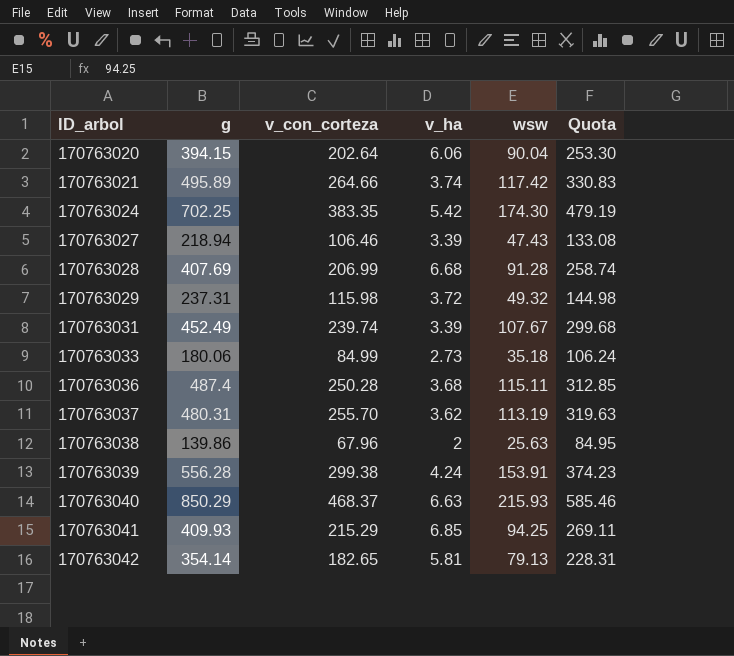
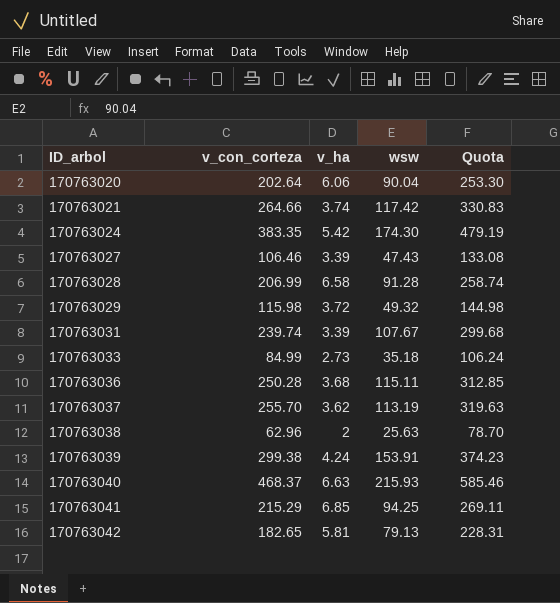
column g | position: 2 -> none
170763028 | v_ha: 6.68 -> 6.58
170763038 | v_con_corteza: 67.96 -> 62.96
170763038 | Quota: 84.95 -> 78.70

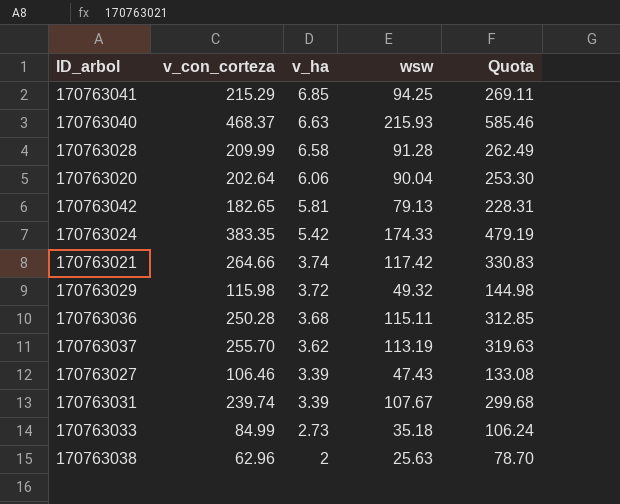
row order: ID_arbol ascending -> v_ha descending
row 170763039: 299.38 | 4.24 | 153.91 | 374.23 -> none
170763028 | v_con_corteza: 206.99 -> 209.99
170763028 | Quota: 258.74 -> 262.49
170763024 | wsw: 174.30 -> 174.33

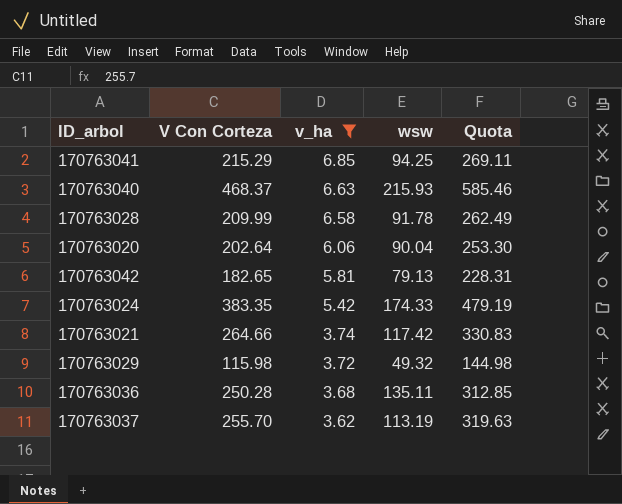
filter: none -> v_ha >= 3.62
column name: v_con_corteza -> V Con Corteza
170763028 | wsw: 91.28 -> 91.78
170763036 | wsw: 115.11 -> 135.11

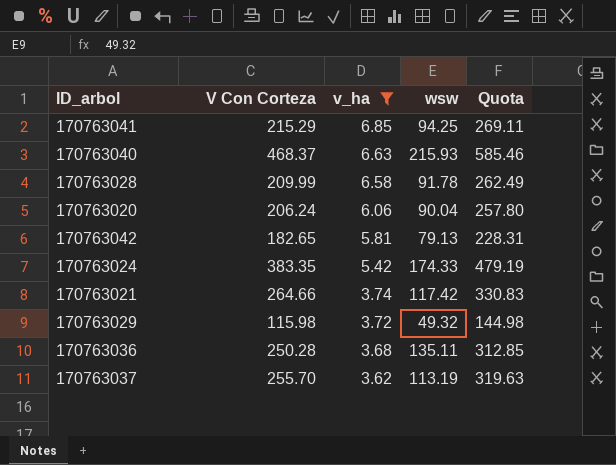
170763020 | V Con Corteza: 202.64 -> 206.24
170763020 | Quota: 253.30 -> 257.80

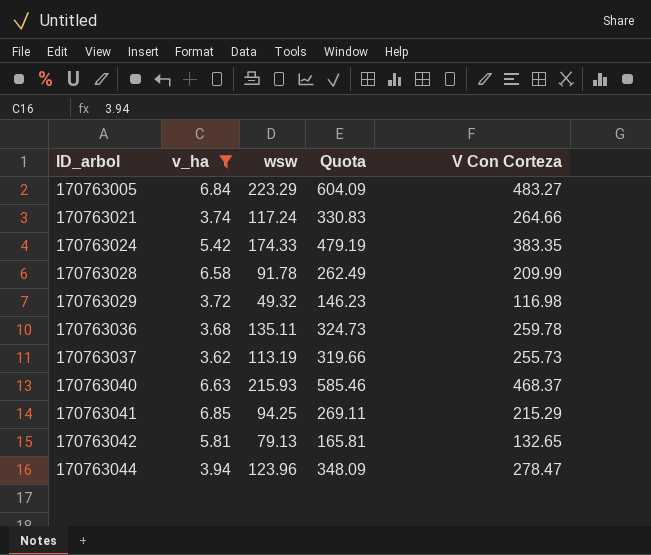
row order: v_ha descending -> ID_arbol ascending
column V Con Corteza | position: 2 -> 5
row 170763020: 206.24 | 6.06 | 90.04 | 257.80 -> none
row 170763005: none -> 6.84 | 223.29 | 604.09 | 483.27
170763021 | wsw: 117.42 -> 117.24
170763029 | Quota: 144.98 -> 146.23
170763029 | V Con Corteza: 115.98 -> 116.98
170763036 | Quota: 312.85 -> 324.73
170763036 | V Con Corteza: 250.28 -> 259.78
170763037 | Quota: 319.63 -> 319.66
170763037 | V Con Corteza: 255.70 -> 255.73
170763042 | Quota: 228.31 -> 165.81
170763042 | V Con Corteza: 182.65 -> 132.65
row 170763044: none -> 3.94 | 123.96 | 348.09 | 278.47

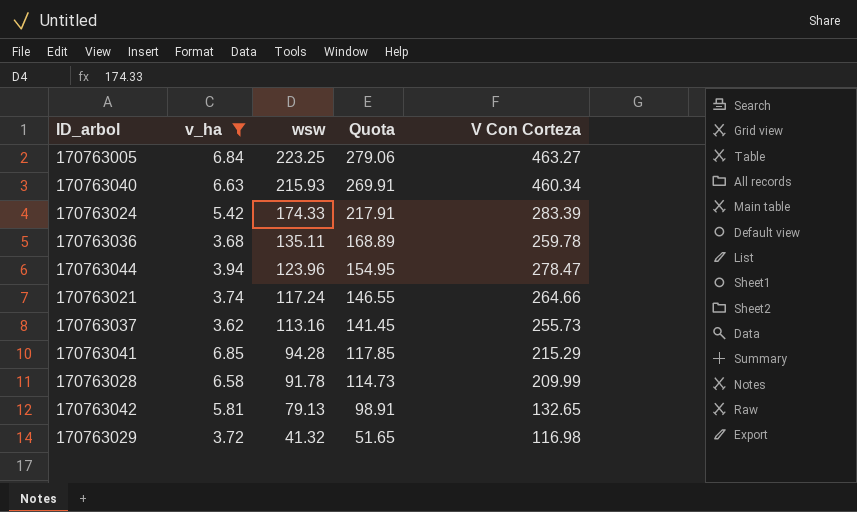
row order: ID_arbol ascending -> wsw descending
column Quota | formula: [V Con Corteza] * 1.25 -> [wsw] * 1.25
170763005 | wsw: 223.29 -> 223.25
170763005 | V Con Corteza: 483.27 -> 463.27
170763040 | V Con Corteza: 468.37 -> 460.34
170763024 | V Con Corteza: 383.35 -> 283.39
170763037 | wsw: 113.19 -> 113.16
170763041 | wsw: 94.25 -> 94.28
170763029 | wsw: 49.32 -> 41.32

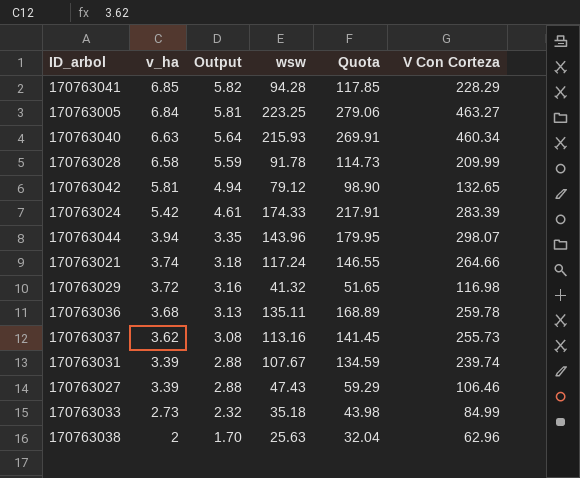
filter: v_ha >= 3.62 -> none
row order: wsw descending -> v_ha descending
column Output | formula: none -> [v_ha] * 0.85
170763041 | V Con Corteza: 215.29 -> 228.29
170763042 | wsw: 79.13 -> 79.12
170763042 | Quota: 98.91 -> 98.90
170763044 | wsw: 123.96 -> 143.96
170763044 | Quota: 154.95 -> 179.95
170763044 | V Con Corteza: 278.47 -> 298.07

